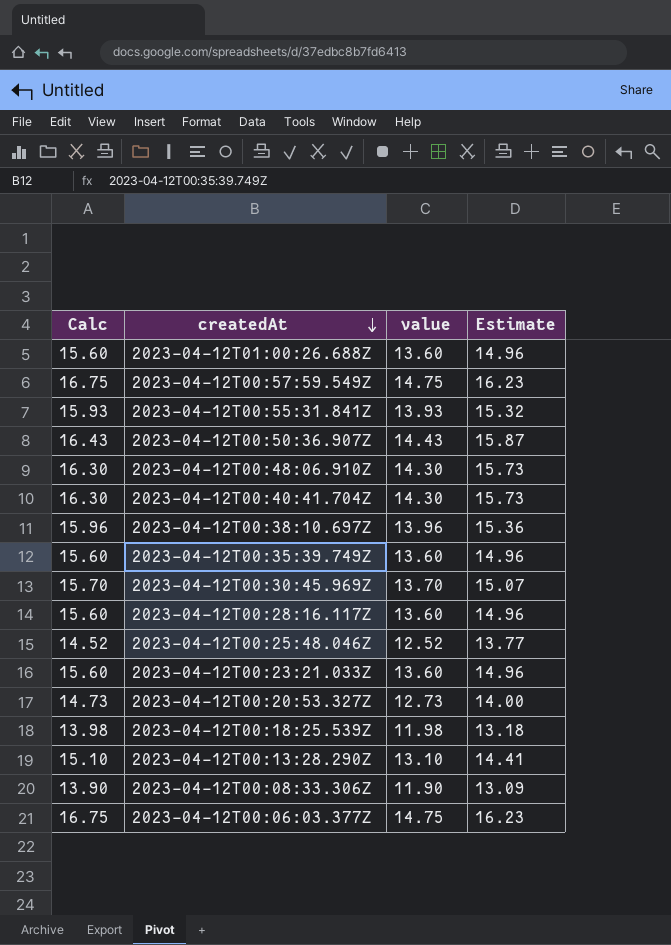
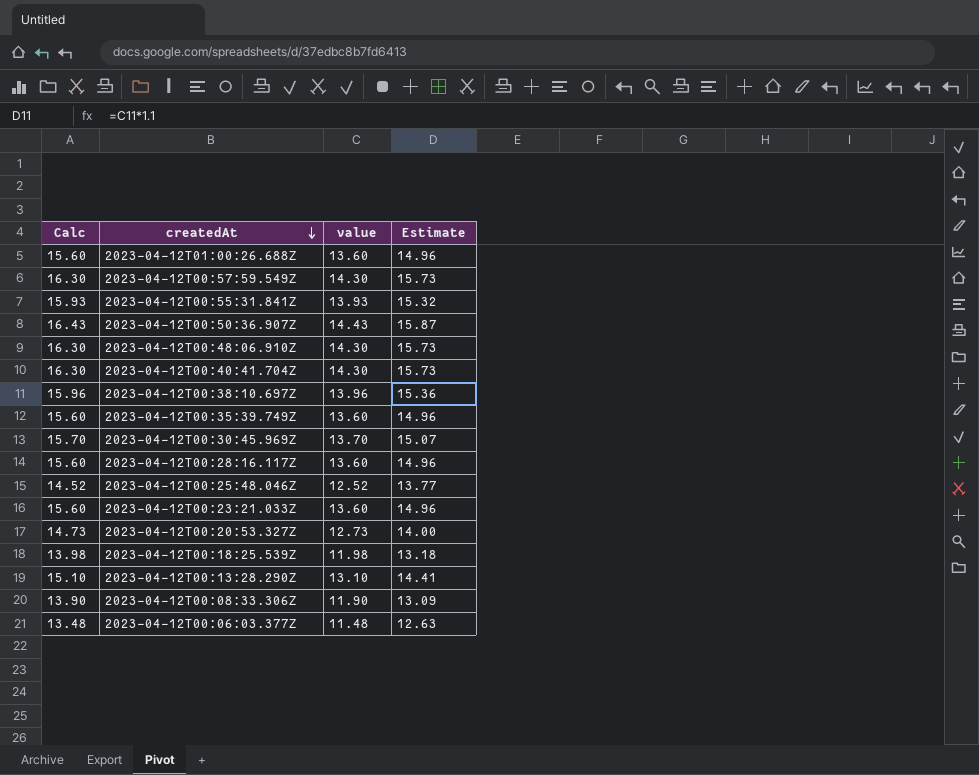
2023-04-12T00:57:59.549Z | Calc: 16.75 -> 16.30
2023-04-12T00:57:59.549Z | value: 14.75 -> 14.30
2023-04-12T00:57:59.549Z | Estimate: 16.23 -> 15.73
2023-04-12T00:06:03.377Z | Calc: 16.75 -> 13.48
2023-04-12T00:06:03.377Z | value: 14.75 -> 11.48
2023-04-12T00:06:03.377Z | Estimate: 16.23 -> 12.63

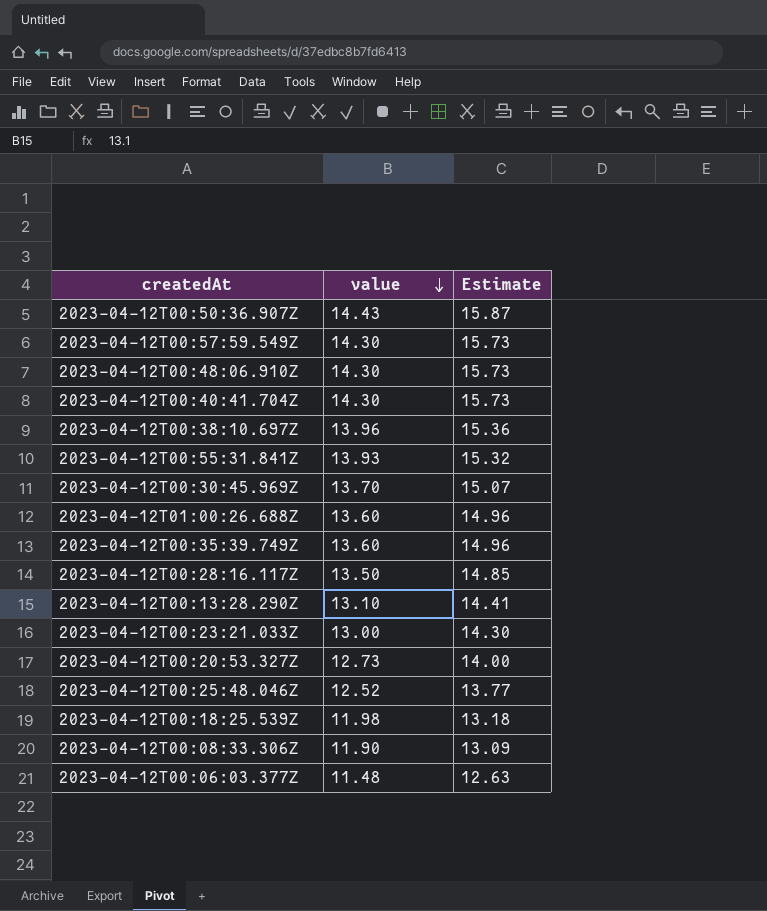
row order: createdAt descending -> value descending
column Calc | formula: [value] + 2 -> none
2023-04-12T00:28:16.117Z | value: 13.60 -> 13.50
2023-04-12T00:28:16.117Z | Estimate: 14.96 -> 14.85
2023-04-12T00:23:21.033Z | value: 13.60 -> 13.00
2023-04-12T00:23:21.033Z | Estimate: 14.96 -> 14.30

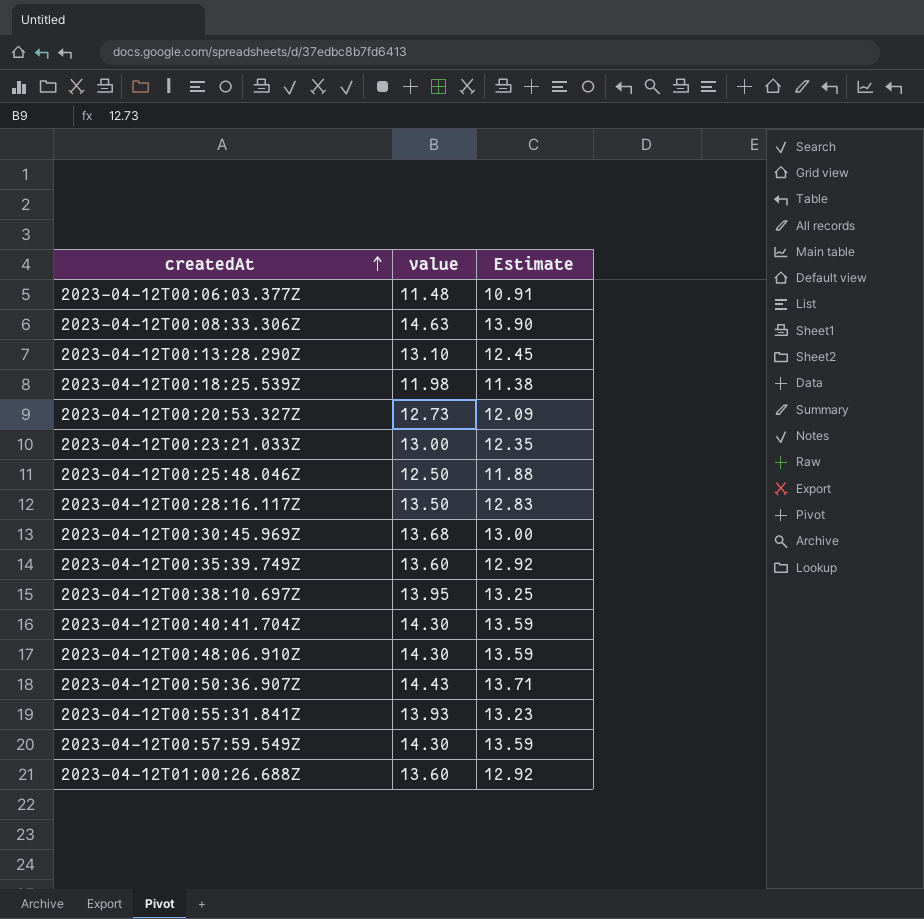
row order: value descending -> createdAt ascending
column Estimate | formula: [value] * 1.1 -> [value] * 0.95
2023-04-12T00:08:33.306Z | value: 11.90 -> 14.63
2023-04-12T00:25:48.046Z | value: 12.52 -> 12.50
2023-04-12T00:30:45.969Z | value: 13.70 -> 13.68
2023-04-12T00:38:10.697Z | value: 13.96 -> 13.95

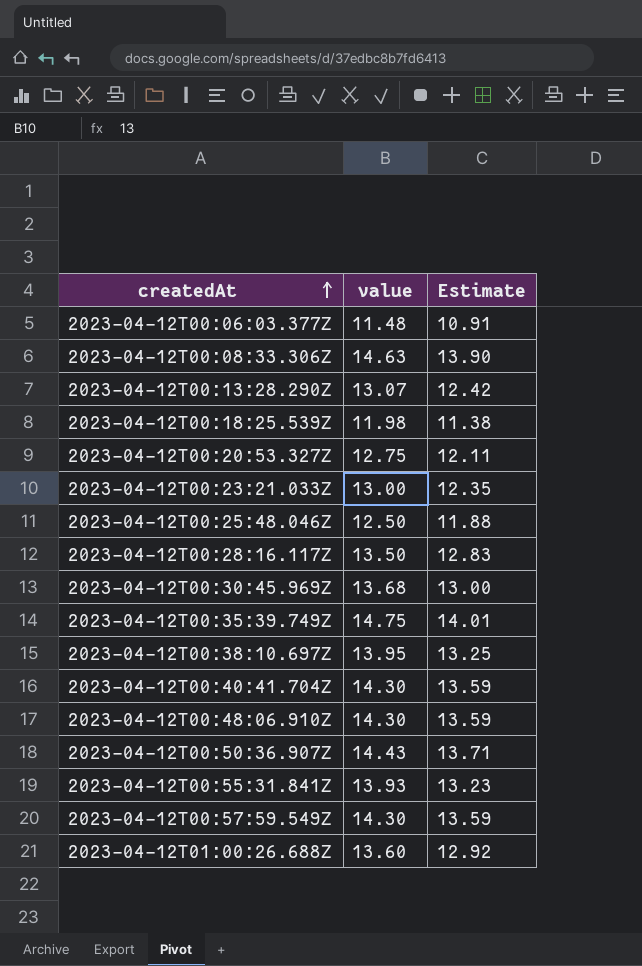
2023-04-12T00:13:28.290Z | value: 13.10 -> 13.07
2023-04-12T00:13:28.290Z | Estimate: 12.45 -> 12.42
2023-04-12T00:20:53.327Z | value: 12.73 -> 12.75
2023-04-12T00:20:53.327Z | Estimate: 12.09 -> 12.11
2023-04-12T00:35:39.749Z | value: 13.60 -> 14.75
2023-04-12T00:35:39.749Z | Estimate: 12.92 -> 14.01

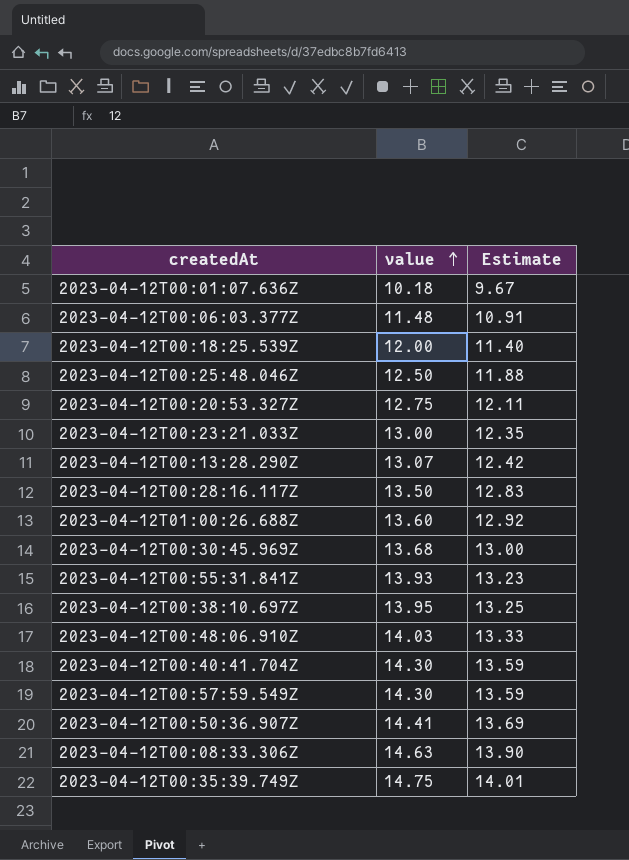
row order: createdAt ascending -> value ascending
row 2023-04-12T00:01:07.636Z: none -> 10.18 | 9.67
2023-04-12T00:18:25.539Z | value: 11.98 -> 12.00
2023-04-12T00:18:25.539Z | Estimate: 11.38 -> 11.40
2023-04-12T00:48:06.910Z | value: 14.30 -> 14.03
2023-04-12T00:48:06.910Z | Estimate: 13.59 -> 13.33
2023-04-12T00:50:36.907Z | value: 14.43 -> 14.41
2023-04-12T00:50:36.907Z | Estimate: 13.71 -> 13.69

